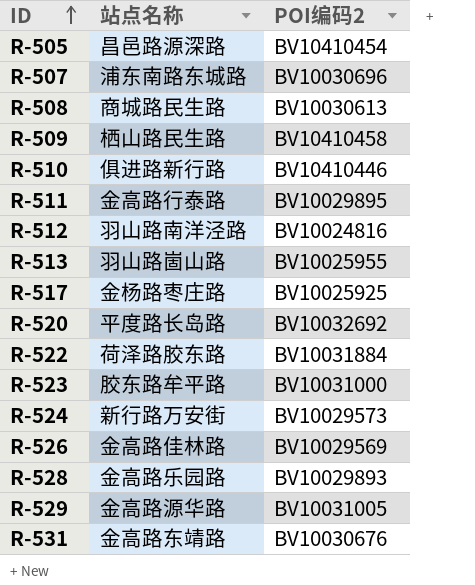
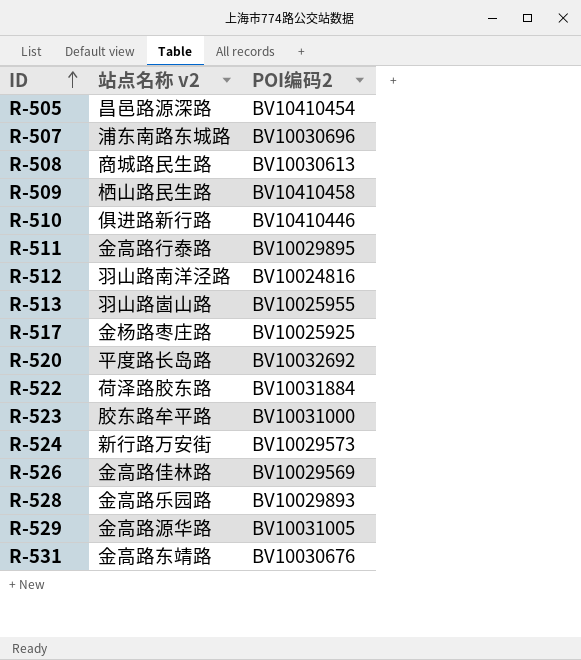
column name: 站点名称 -> 站点名称 v2

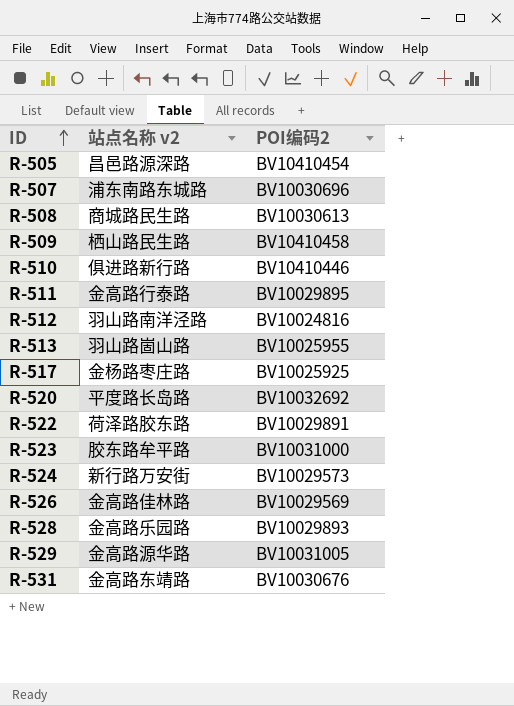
R-522 | POI编码2: BV10031884 -> BV10029891

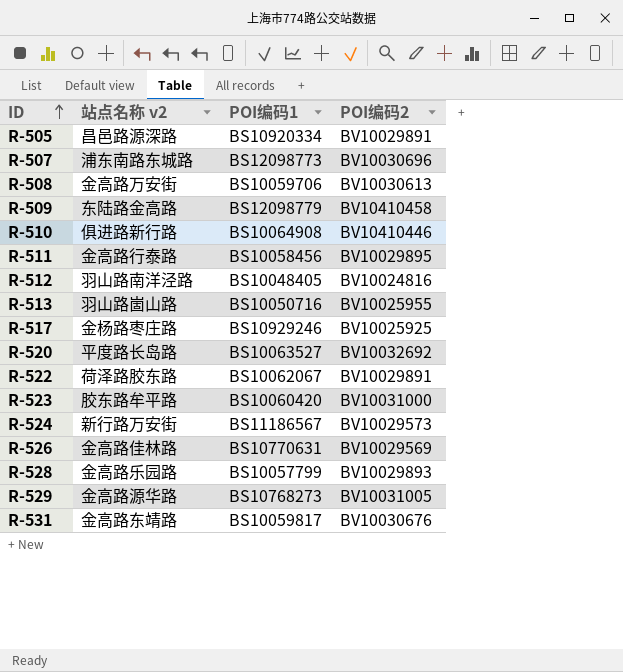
column POI编码1 | position: none -> 3
R-505 | POI编码2: BV10410454 -> BV10029891
R-508 | 站点名称 v2: 商城路民生路 -> 金高路万安街
R-509 | 站点名称 v2: 栖山路民生路 -> 东陆路金高路

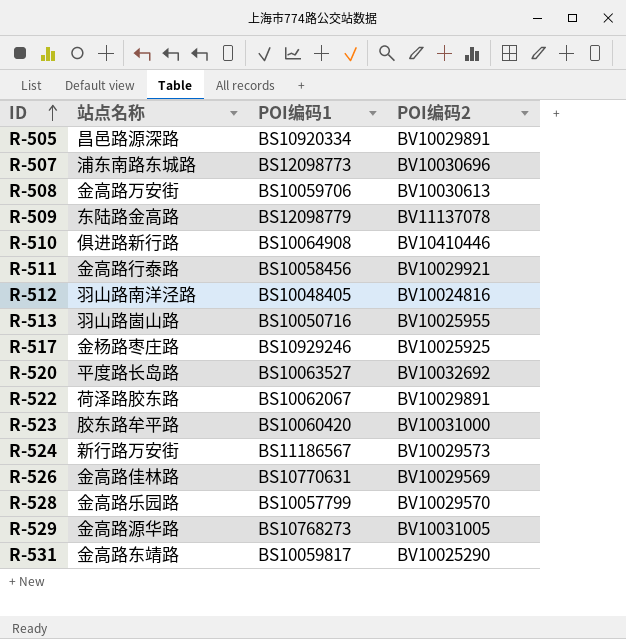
column name: 站点名称 v2 -> 站点名称
R-509 | POI编码2: BV10410458 -> BV11137078
R-511 | POI编码2: BV10029895 -> BV10029921
R-528 | POI编码2: BV10029893 -> BV10029570
R-531 | POI编码2: BV10030676 -> BV10025290

